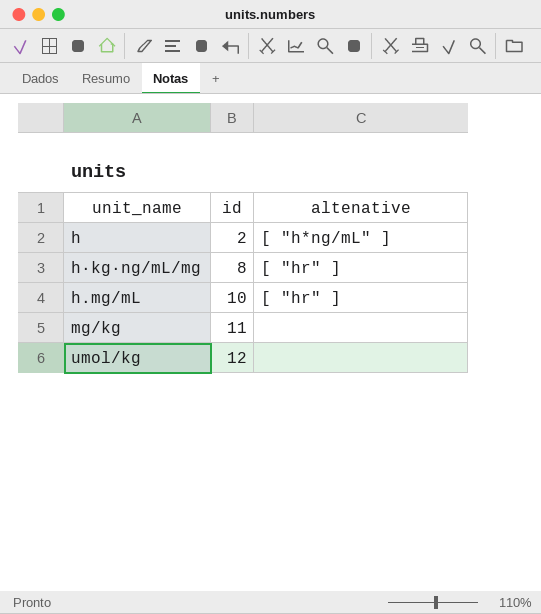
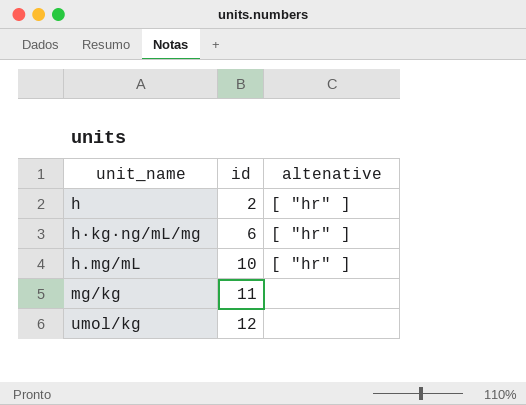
h | altenative: [ "h*ng/mL" ] -> [ "hr" ]
h·kg·ng/mL/mg | id: 8 -> 6

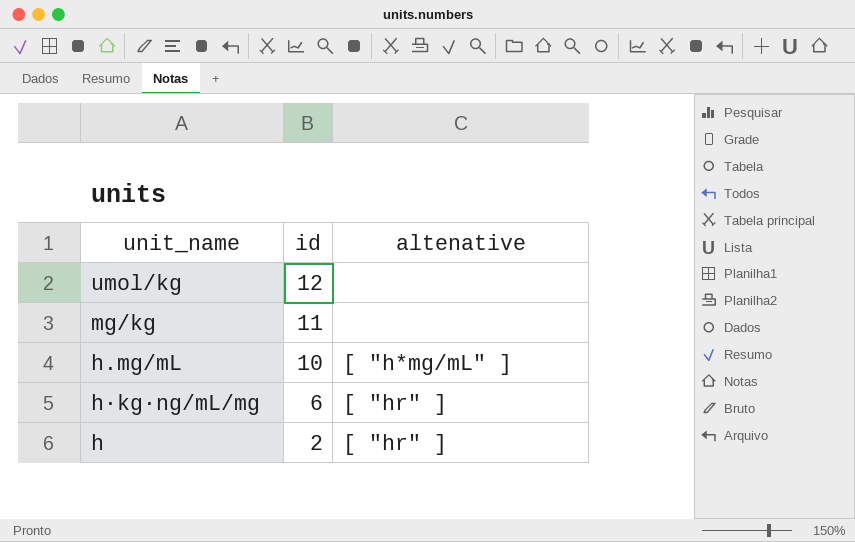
row order: id ascending -> id descending
h.mg/mL | altenative: [ "hr" ] -> [ "h*mg/mL" ]

